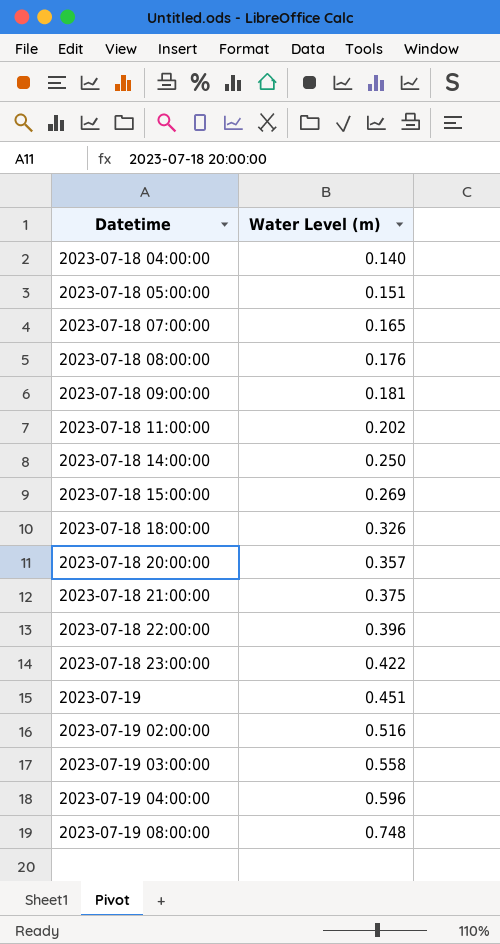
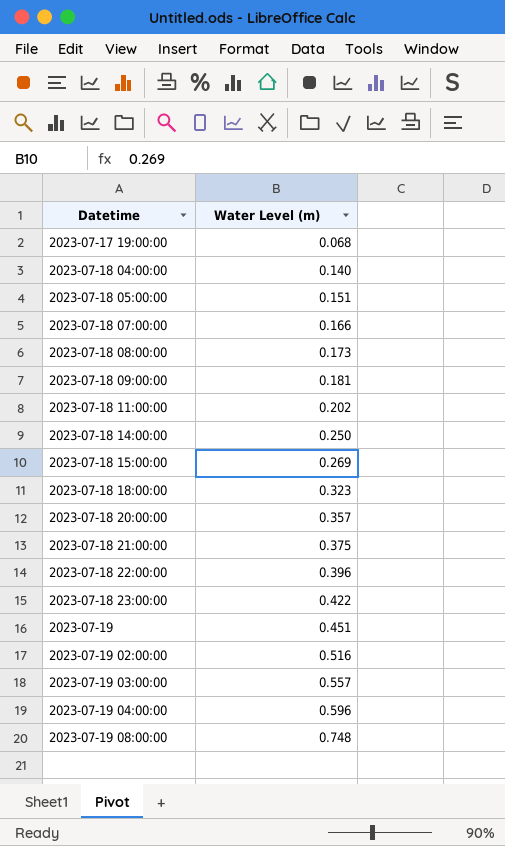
row 2023-07-17 19:00:00: none -> 0.068
2023-07-18 07:00:00 | Water Level (m): 0.165 -> 0.166
2023-07-18 08:00:00 | Water Level (m): 0.176 -> 0.173
2023-07-18 18:00:00 | Water Level (m): 0.326 -> 0.323
2023-07-19 03:00:00 | Water Level (m): 0.558 -> 0.557

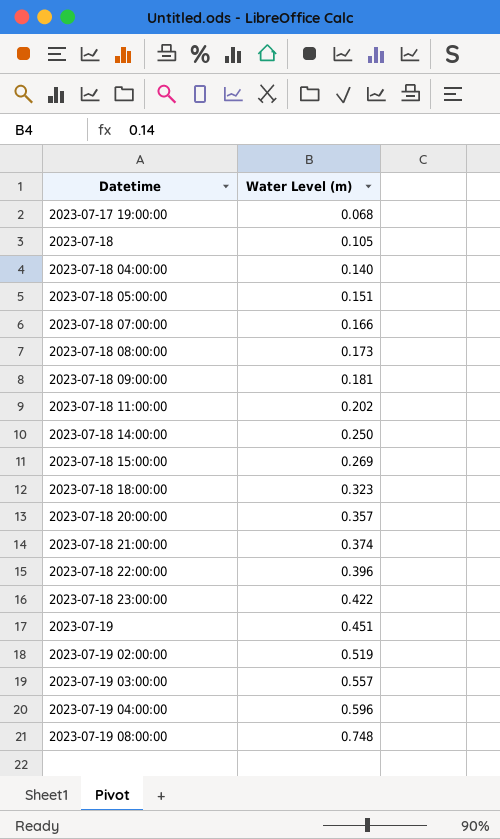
row 2023-07-18: none -> 0.105
2023-07-18 21:00:00 | Water Level (m): 0.375 -> 0.374
2023-07-19 02:00:00 | Water Level (m): 0.516 -> 0.519

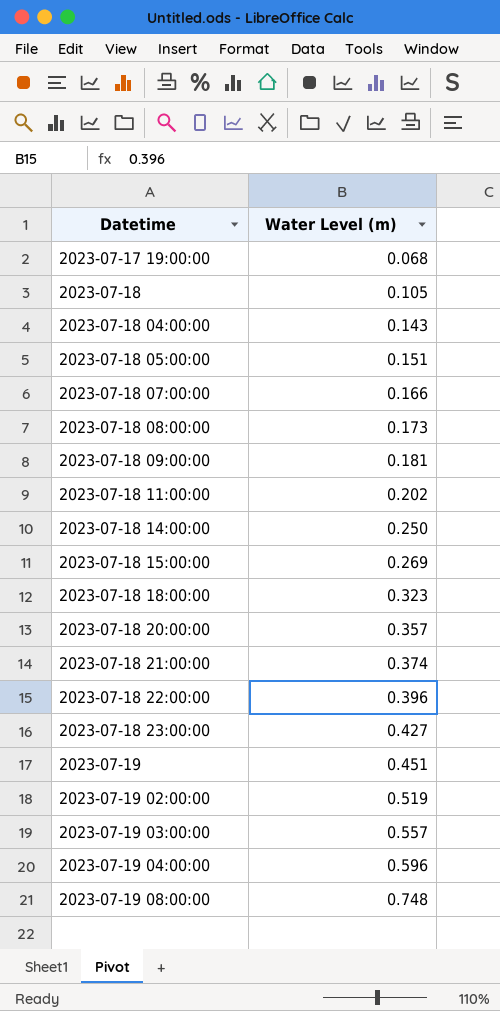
2023-07-18 04:00:00 | Water Level (m): 0.140 -> 0.143
2023-07-18 23:00:00 | Water Level (m): 0.422 -> 0.427

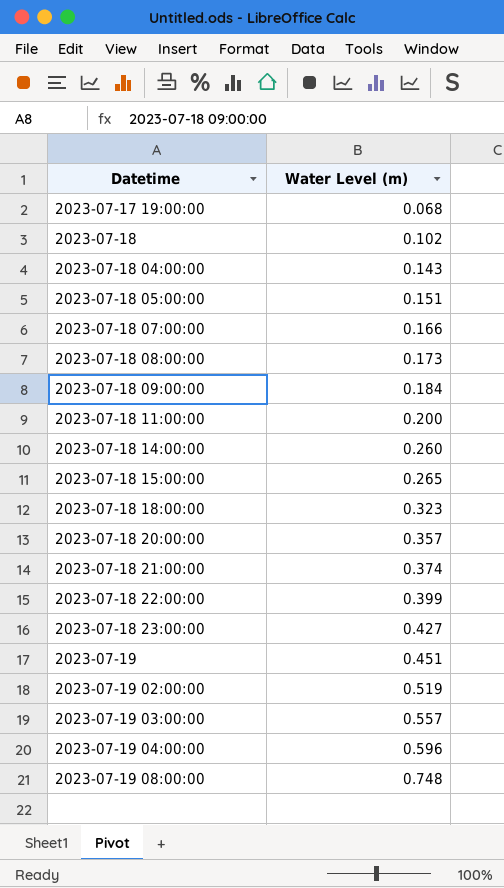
2023-07-18 | Water Level (m): 0.105 -> 0.102
2023-07-18 09:00:00 | Water Level (m): 0.181 -> 0.184
2023-07-18 11:00:00 | Water Level (m): 0.202 -> 0.200
2023-07-18 14:00:00 | Water Level (m): 0.250 -> 0.260
2023-07-18 15:00:00 | Water Level (m): 0.269 -> 0.265
2023-07-18 22:00:00 | Water Level (m): 0.396 -> 0.399

